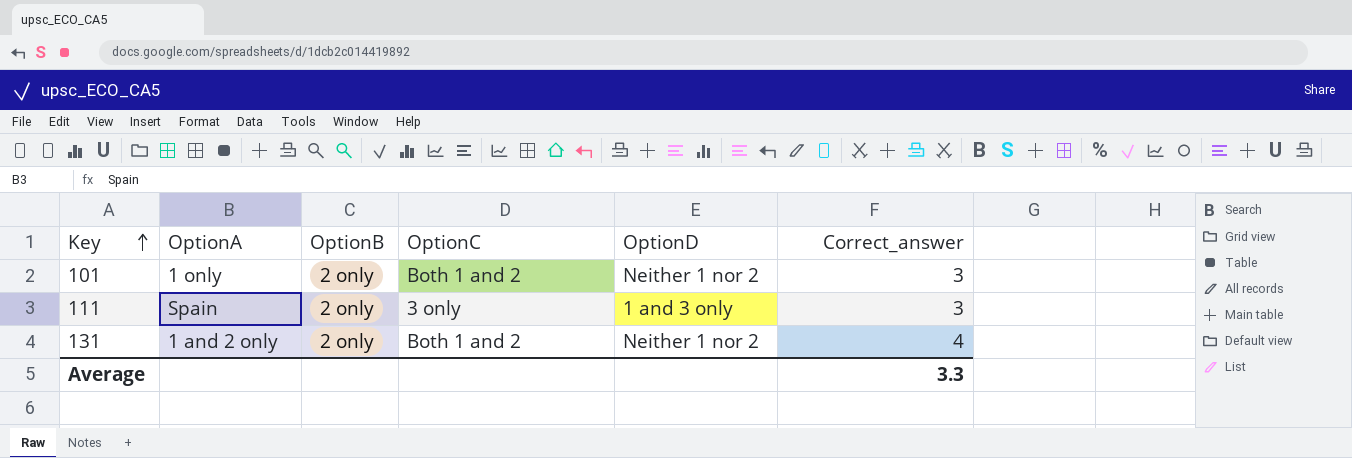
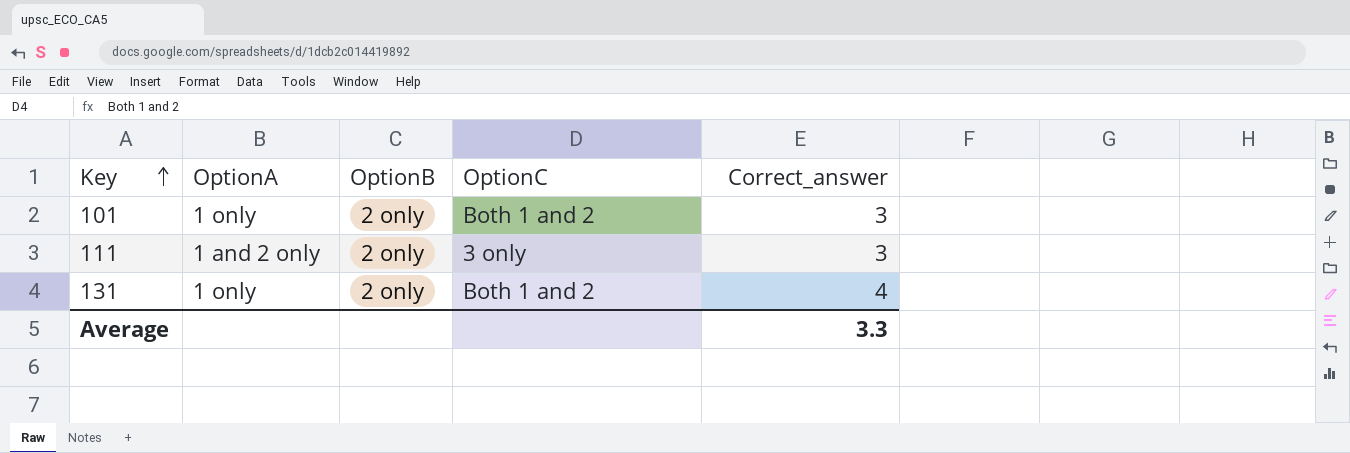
column OptionD | position: 5 -> none
111 | OptionA: Spain -> 1 and 2 only
131 | OptionA: 1 and 2 only -> 1 only

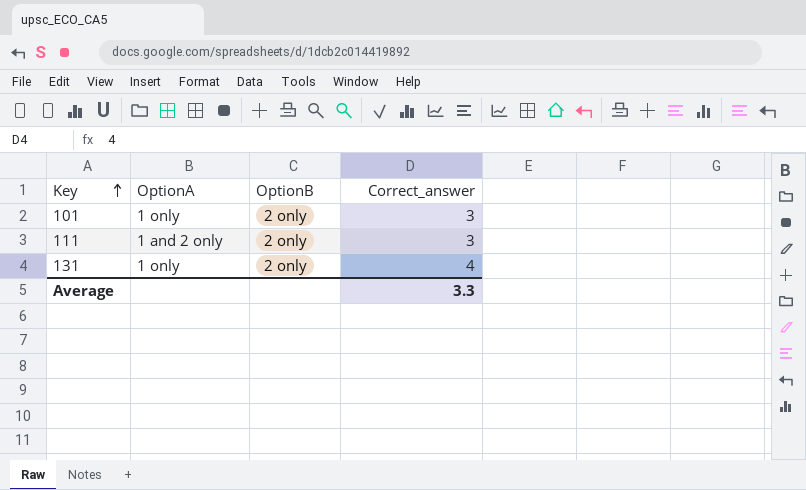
column OptionC | position: 4 -> none

